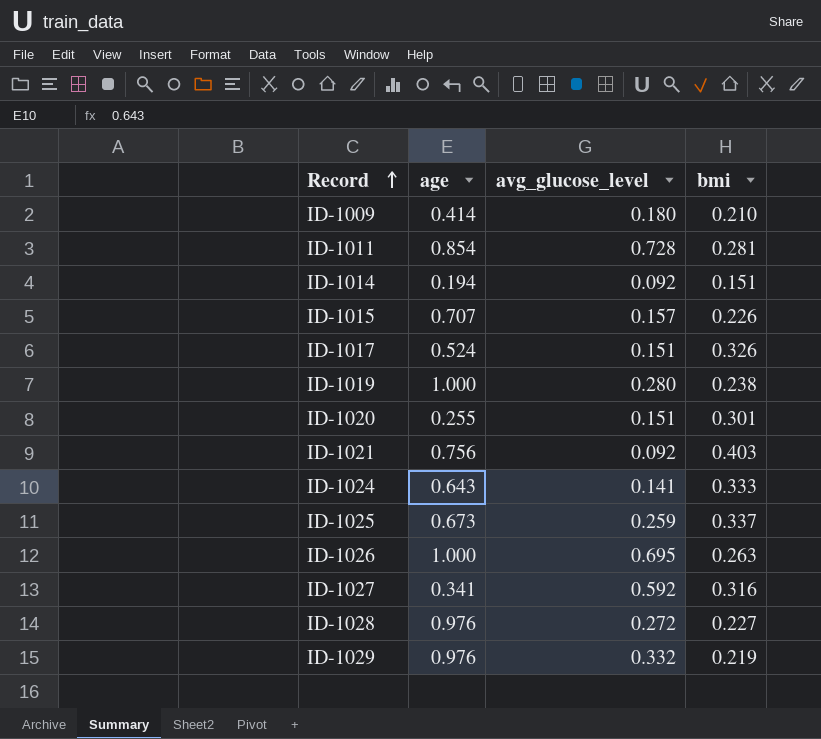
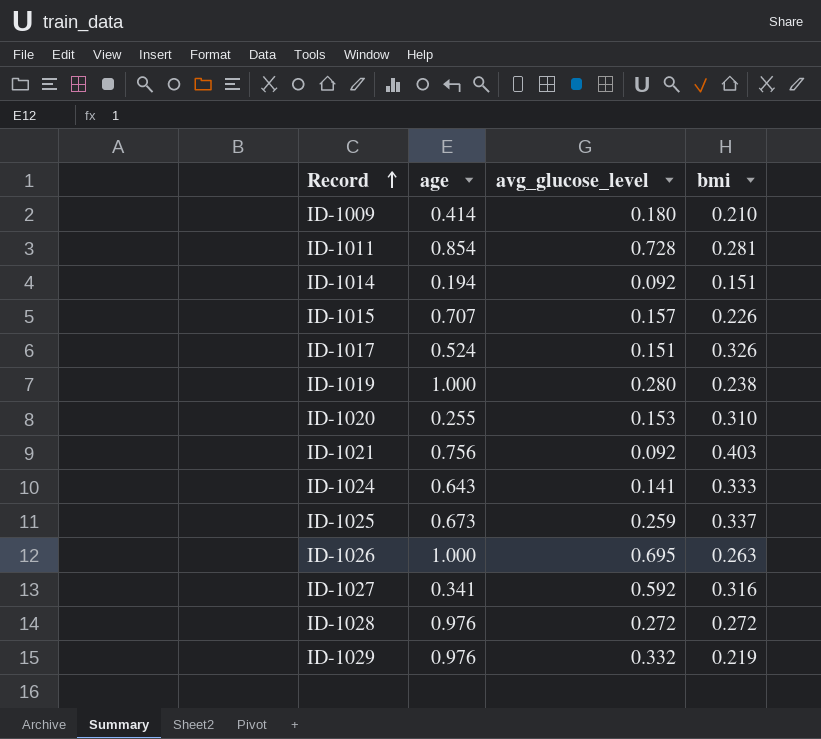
ID-1020 | avg_glucose_level: 0.151 -> 0.153
ID-1020 | bmi: 0.301 -> 0.310
ID-1028 | bmi: 0.227 -> 0.272

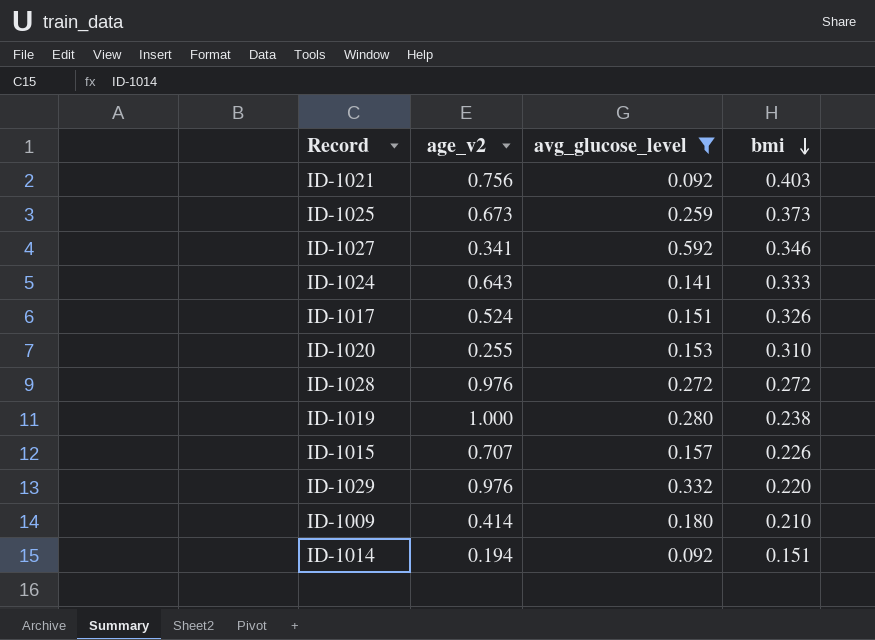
filter: none -> avg_glucose_level <= 0.592
row order: Record ascending -> bmi descending
column name: age -> age_v2
ID-1025 | bmi: 0.337 -> 0.373
ID-1027 | bmi: 0.316 -> 0.346
ID-1029 | bmi: 0.219 -> 0.220

